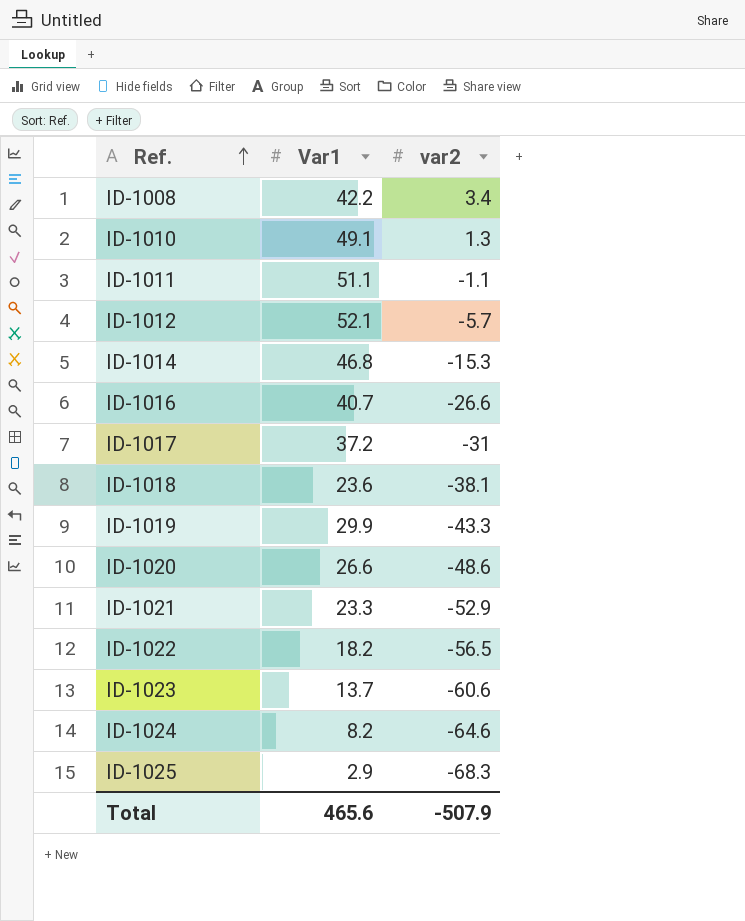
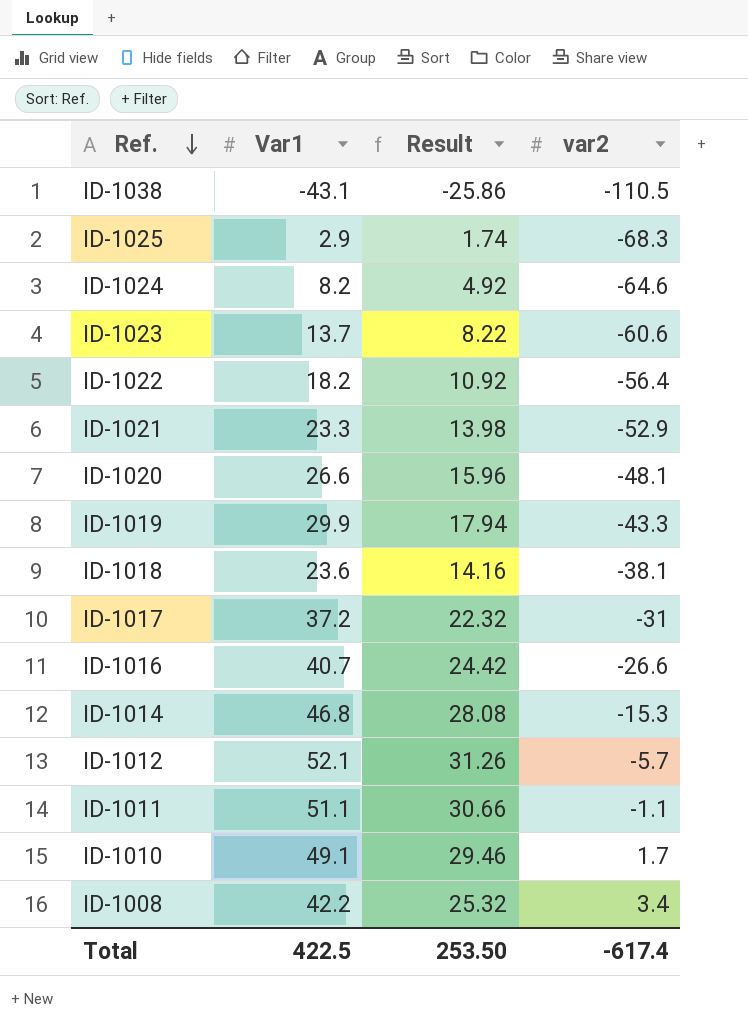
row order: Ref. ascending -> Ref. descending
column Result | formula: none -> [Var1] * 0.6
row ID-1038: none -> -43.1 | -25.86 | -110.5
ID-1022 | var2: -56.5 -> -56.4
ID-1020 | var2: -48.6 -> -48.1
ID-1010 | var2: 1.3 -> 1.7
Total | Var1: 465.6 -> 422.5
Total | var2: -507.9 -> -617.4

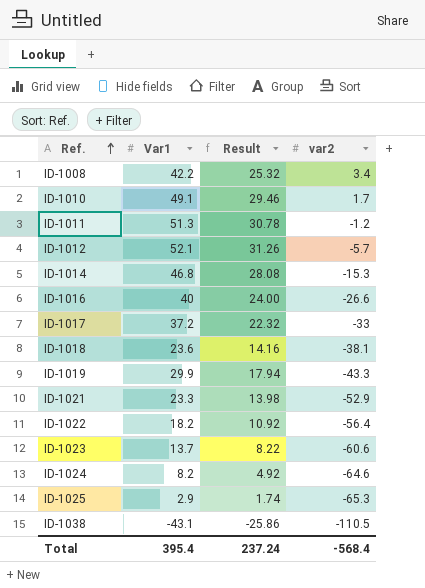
row order: Ref. descending -> Ref. ascending
row ID-1020: 26.6 | 15.96 | -48.1 -> none
ID-1011 | Var1: 51.1 -> 51.3
ID-1011 | Result: 30.66 -> 30.78
ID-1011 | var2: -1.1 -> -1.2
ID-1016 | Var1: 40.7 -> 40
ID-1016 | Result: 24.42 -> 24.00
ID-1017 | var2: -31 -> -33
ID-1025 | var2: -68.3 -> -65.3
Total | Var1: 422.5 -> 395.4
Total | Result: 253.50 -> 237.24
Total | var2: -617.4 -> -568.4

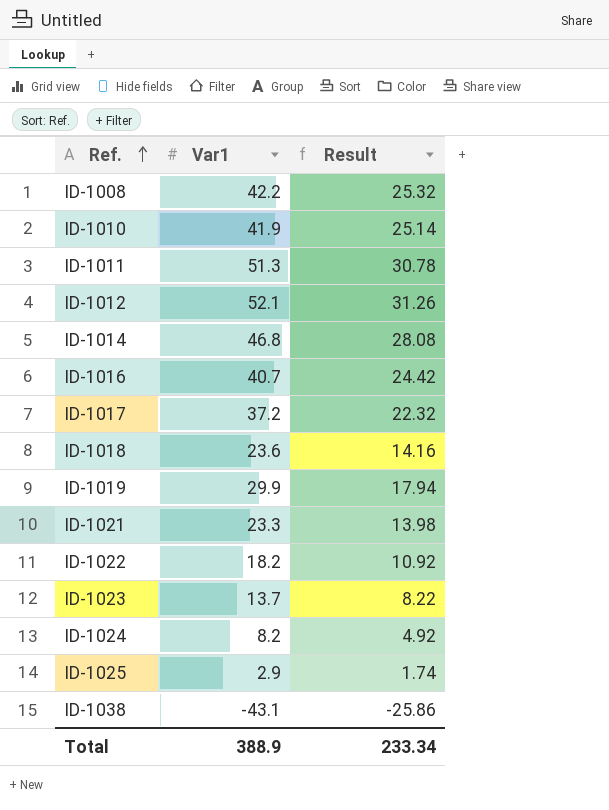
column var2 | position: 4 -> none
ID-1010 | Var1: 49.1 -> 41.9
ID-1010 | Result: 29.46 -> 25.14
ID-1016 | Var1: 40 -> 40.7
ID-1016 | Result: 24.00 -> 24.42
Total | Var1: 395.4 -> 388.9
Total | Result: 237.24 -> 233.34

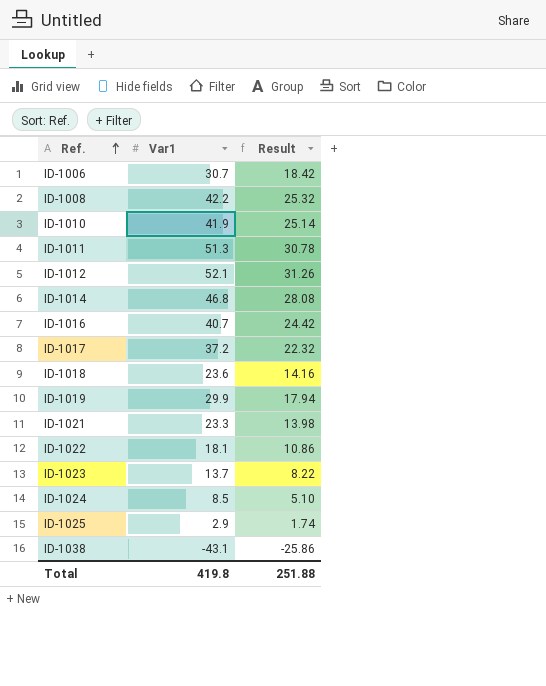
row ID-1006: none -> 30.7 | 18.42
ID-1022 | Var1: 18.2 -> 18.1
ID-1022 | Result: 10.92 -> 10.86
ID-1024 | Var1: 8.2 -> 8.5
ID-1024 | Result: 4.92 -> 5.10
Total | Var1: 388.9 -> 419.8
Total | Result: 233.34 -> 251.88

